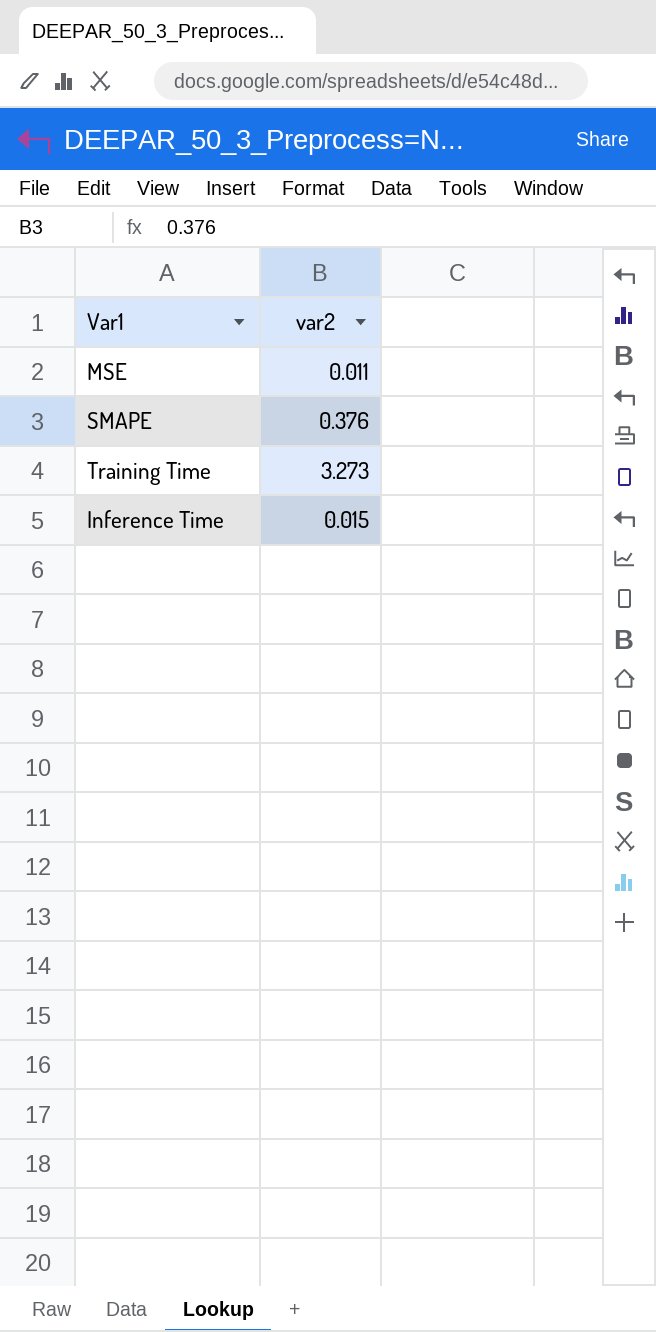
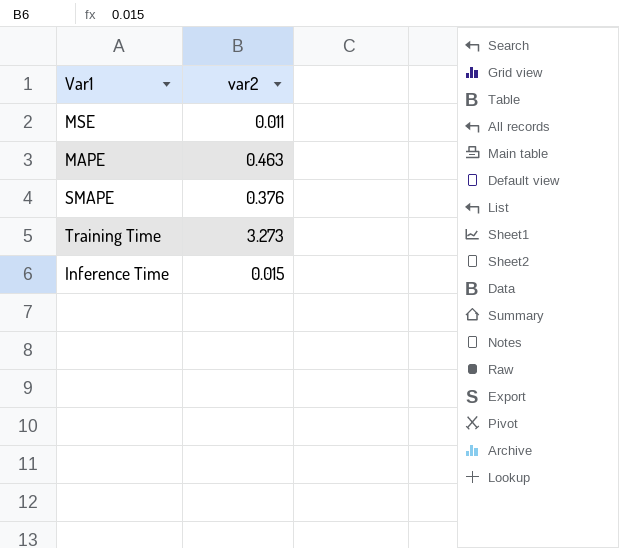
row MAPE: none -> 0.463

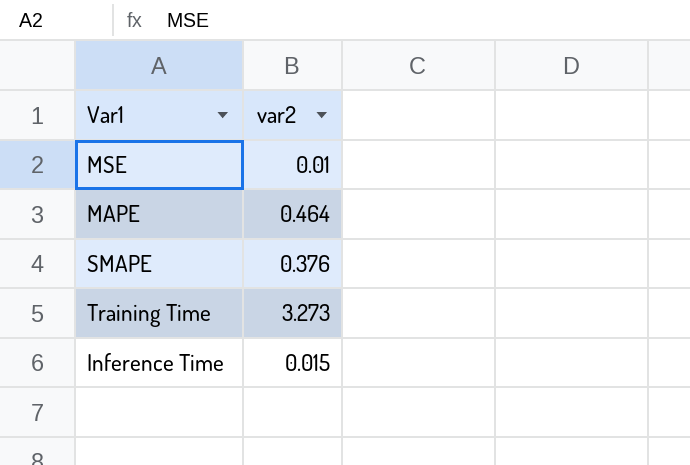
MSE | var2: 0.011 -> 0.01
MAPE | var2: 0.463 -> 0.464

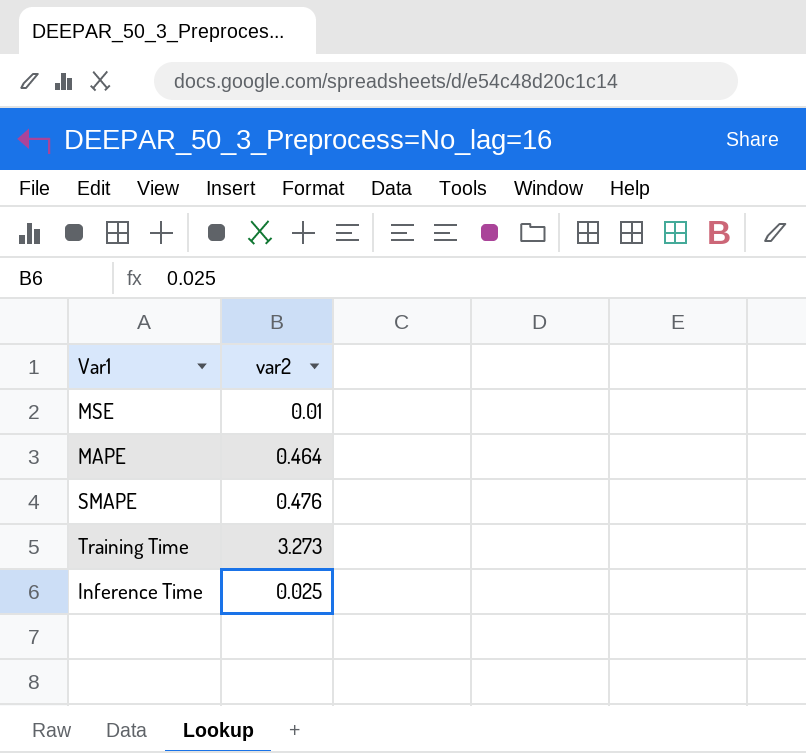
SMAPE | var2: 0.376 -> 0.476
Inference Time | var2: 0.015 -> 0.025

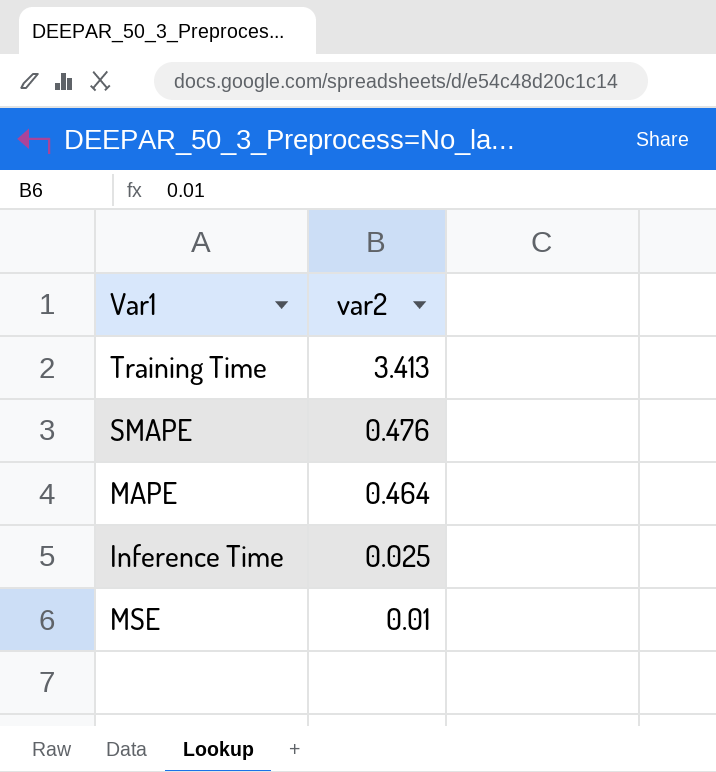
row order: none -> var2 descending
Training Time | var2: 3.273 -> 3.413

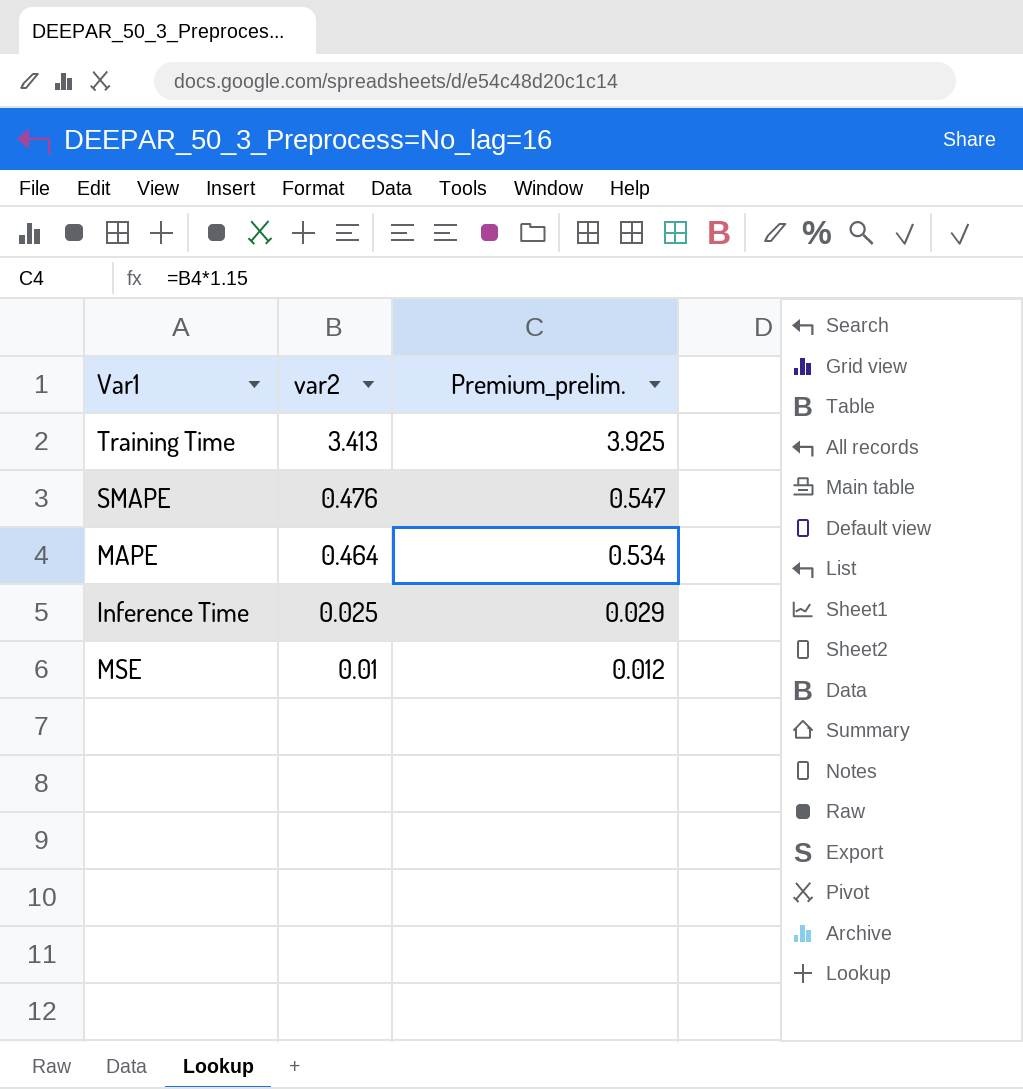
column Premium_prelim. | formula: none -> [var2] * 1.15

